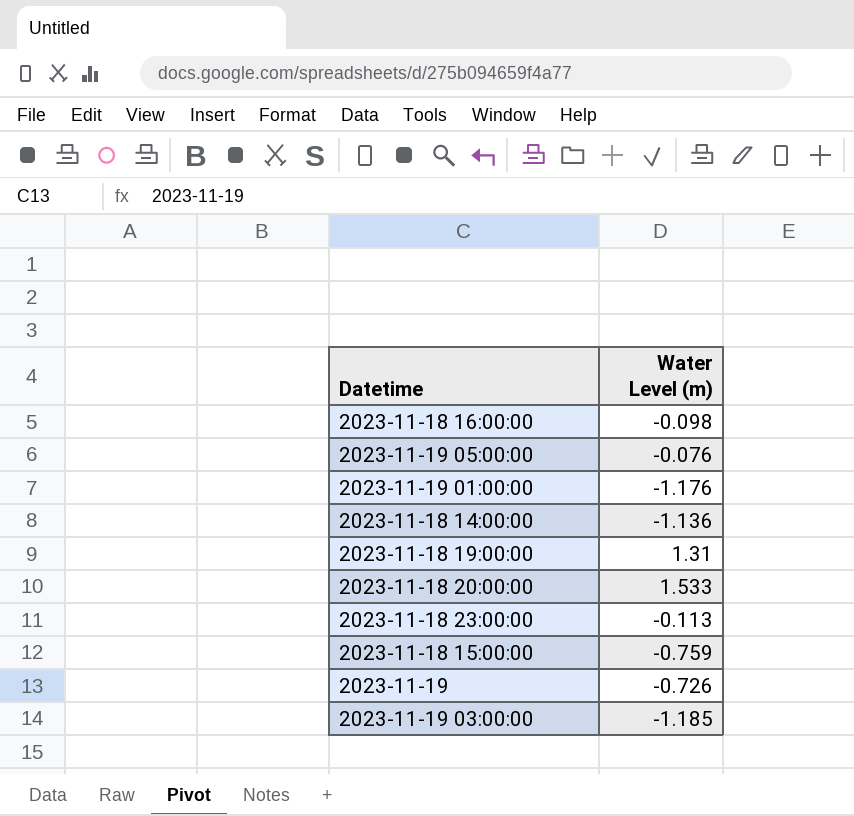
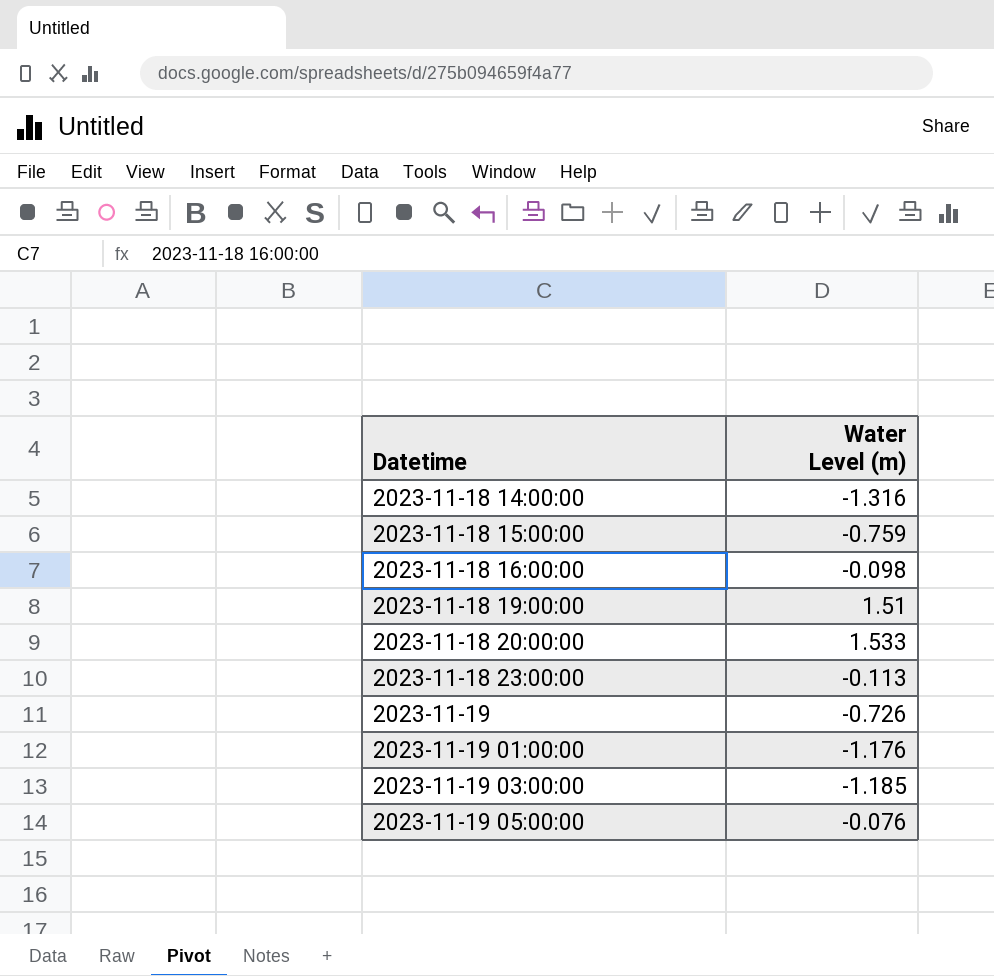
row order: none -> Datetime ascending
2023-11-18 14:00:00 | Water Level (m): -1.136 -> -1.316
2023-11-18 19:00:00 | Water Level (m): 1.31 -> 1.51

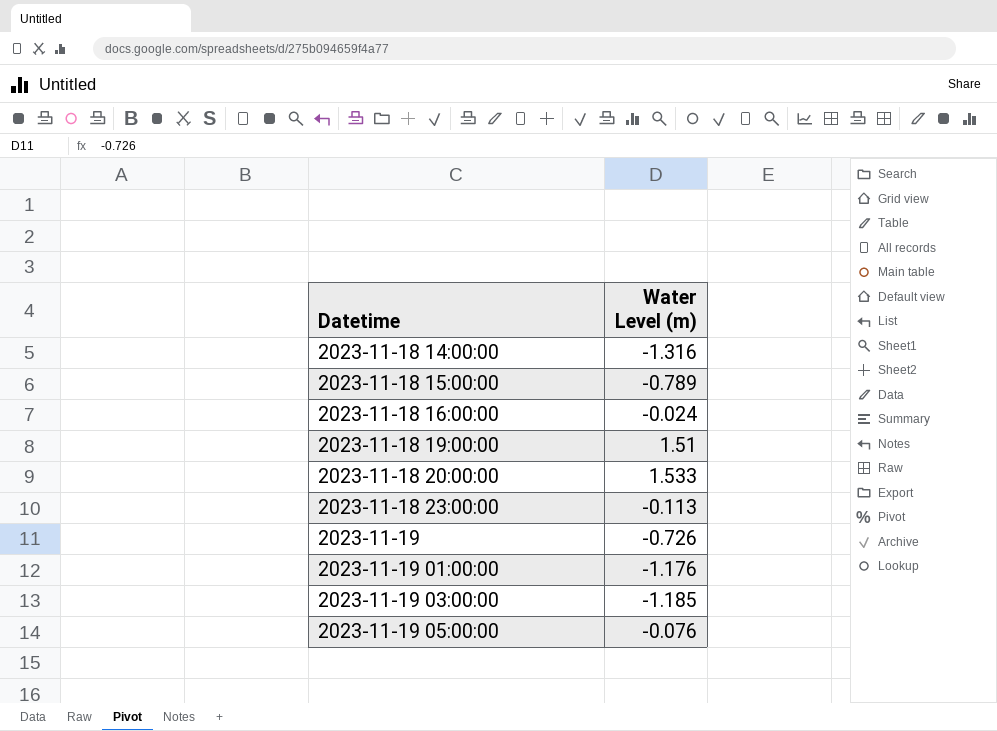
2023-11-18 15:00:00 | Water Level (m): -0.759 -> -0.789
2023-11-18 16:00:00 | Water Level (m): -0.098 -> -0.024

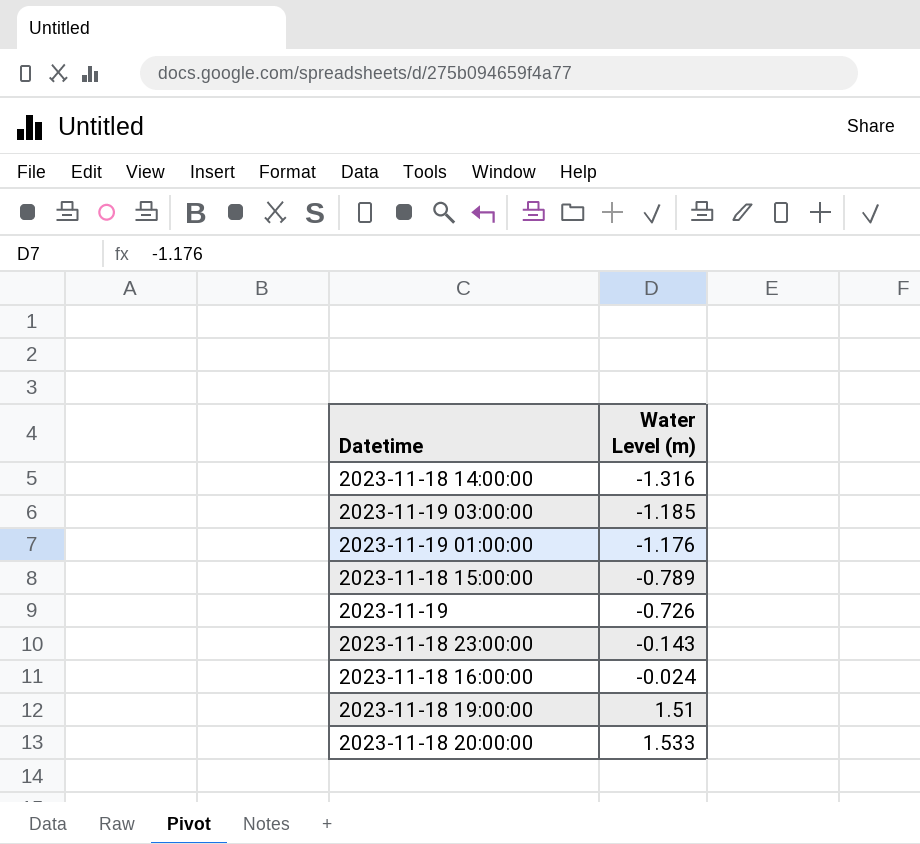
row order: Datetime ascending -> Water Level (m) ascending
row 2023-11-19 05:00:00: -0.076 -> none
2023-11-18 23:00:00 | Water Level (m): -0.113 -> -0.143

